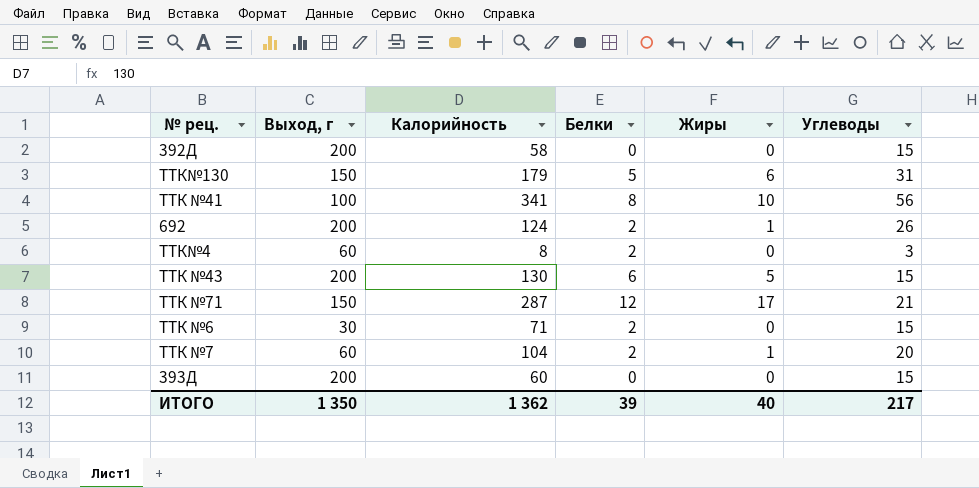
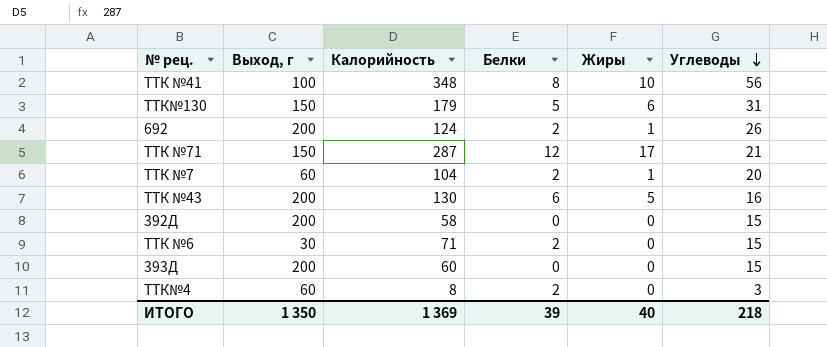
row order: none -> Углеводы descending
ТТК №41 | Калорийность: 341 -> 348
ТТК №43 | Углеводы: 15 -> 16
ИТОГО | Калорийность: 1 362 -> 1 369
ИТОГО | Углеводы: 217 -> 218

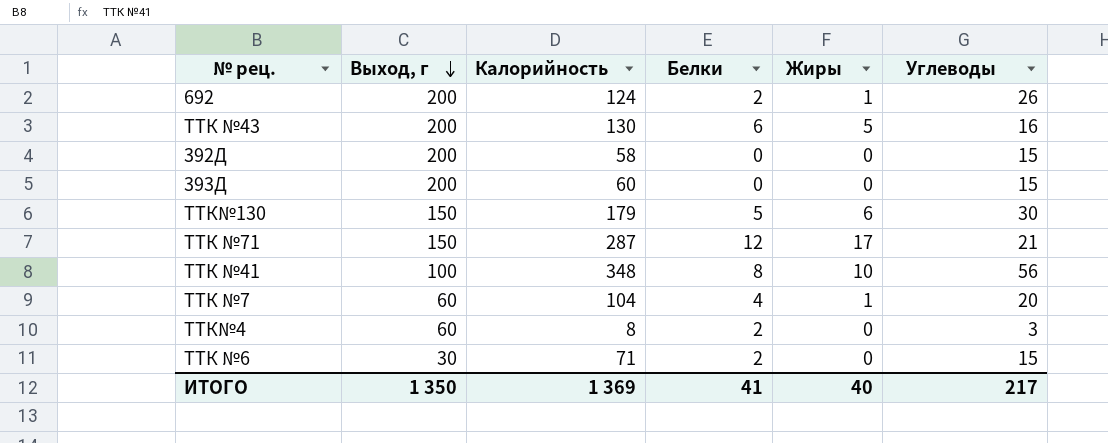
row order: Углеводы descending -> Выход, г descending
ТТК№130 | Углеводы: 31 -> 30
ТТК №7 | Белки: 2 -> 4
ИТОГО | Белки: 39 -> 41
ИТОГО | Углеводы: 218 -> 217

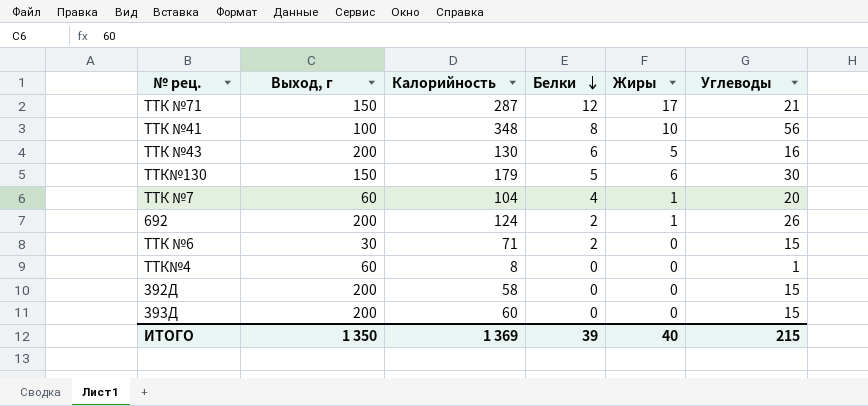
row order: Выход, г descending -> Белки descending
ТТК№4 | Белки: 2 -> 0
ТТК№4 | Углеводы: 3 -> 1
ИТОГО | Белки: 41 -> 39
ИТОГО | Углеводы: 217 -> 215

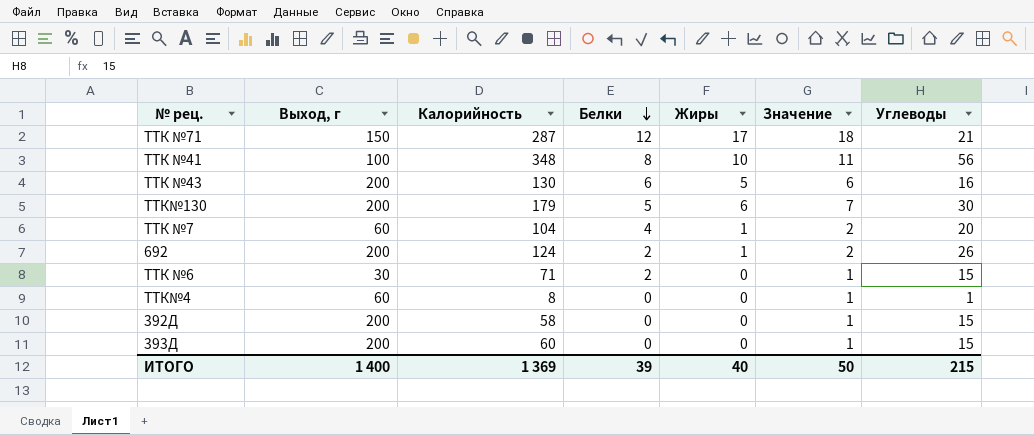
column Значение | formula: none -> [Жиры] + 1
ТТК№130 | Выход, г: 150 -> 200
ИТОГО | Выход, г: 1 350 -> 1 400

